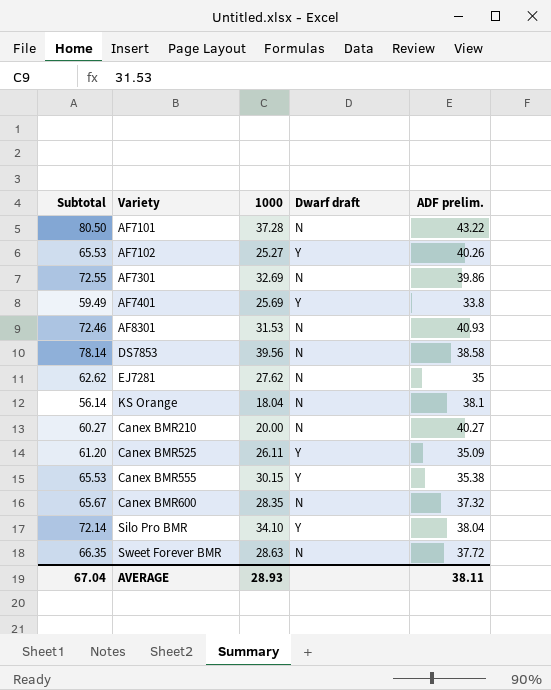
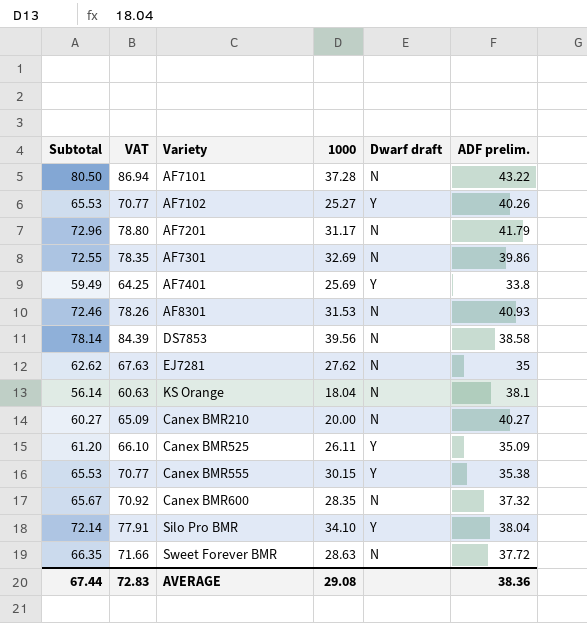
column VAT | formula: none -> [Subtotal] * 1.08
row AF7201: none -> 72.96 | 78.80 | 31.17 | N | 41.79
AVERAGE | Subtotal: 67.04 -> 67.44
AVERAGE | 1000: 28.93 -> 29.08
AVERAGE | ADF prelim.: 38.11 -> 38.36

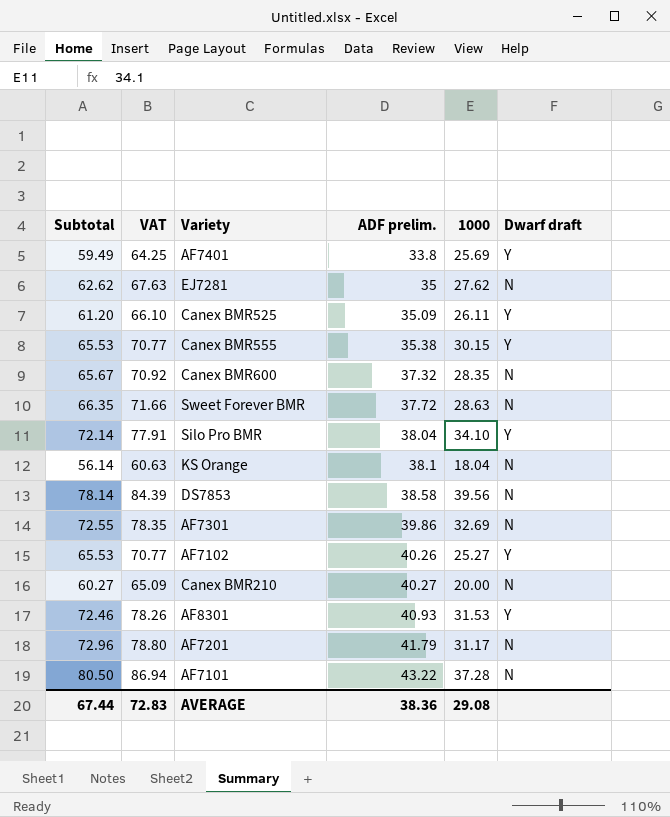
row order: none -> ADF prelim. ascending
column ADF prelim. | position: 6 -> 4
AF8301 | Dwarf draft: N -> Y

